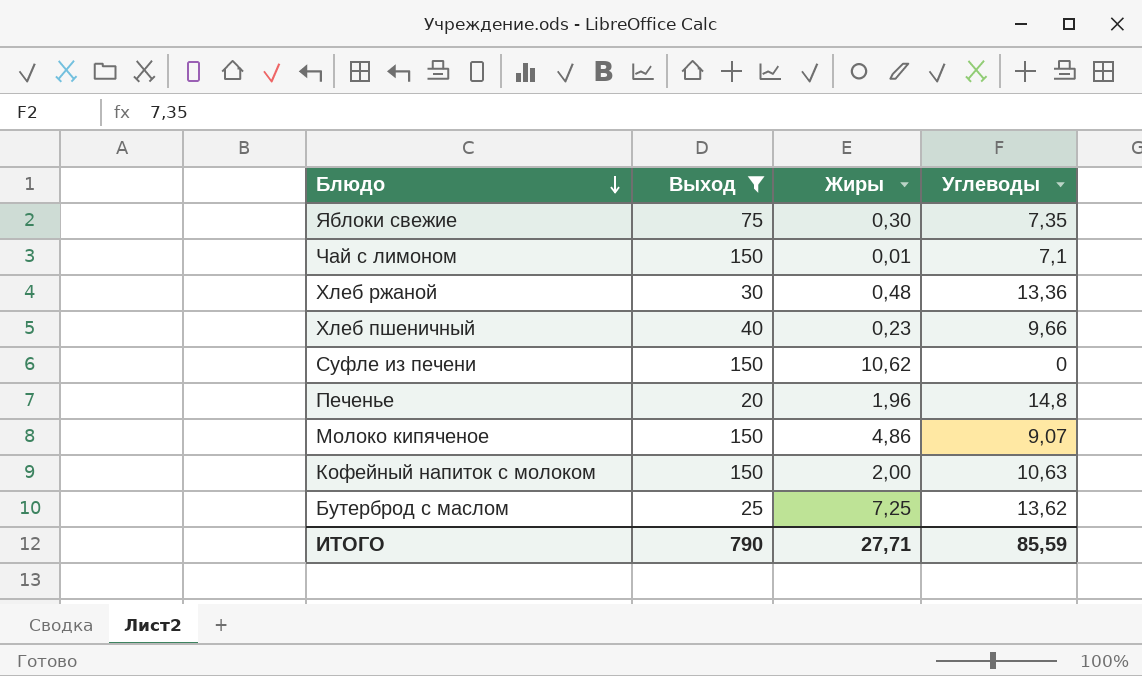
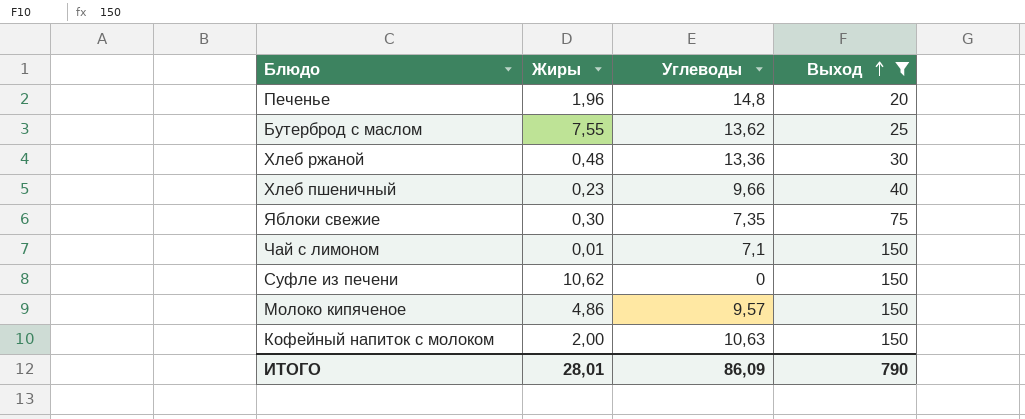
row order: Блюдо descending -> Выход ascending
column Выход | position: 2 -> 4
Бутерброд с маслом | Жиры: 7,25 -> 7,55
Молоко кипяченое | Углеводы: 9,07 -> 9,57
ИТОГО | Жиры: 27,71 -> 28,01
ИТОГО | Углеводы: 85,59 -> 86,09

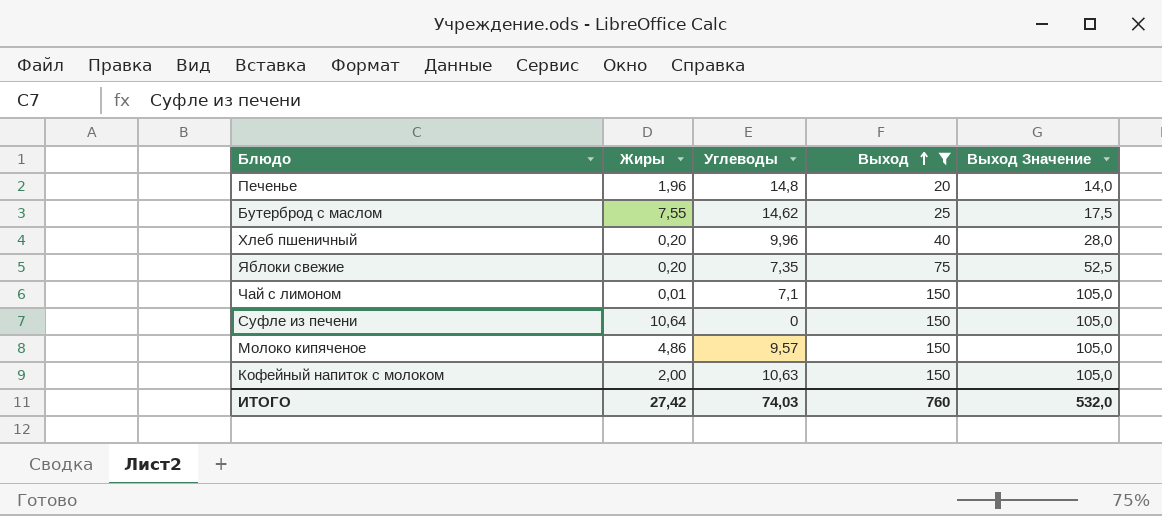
column Выход Значение | formula: none -> [Выход] * 0,7
row Хлеб ржаной: 0,48 | 13,36 | 30 -> none
Бутерброд с маслом | Углеводы: 13,62 -> 14,62
Хлеб пшеничный | Жиры: 0,23 -> 0,20
Хлеб пшеничный | Углеводы: 9,66 -> 9,96
Яблоки свежие | Жиры: 0,30 -> 0,20
Суфле из печени | Жиры: 10,62 -> 10,64
ИТОГО | Жиры: 28,01 -> 27,42
ИТОГО | Углеводы: 86,09 -> 74,03
ИТОГО | Выход: 790 -> 760

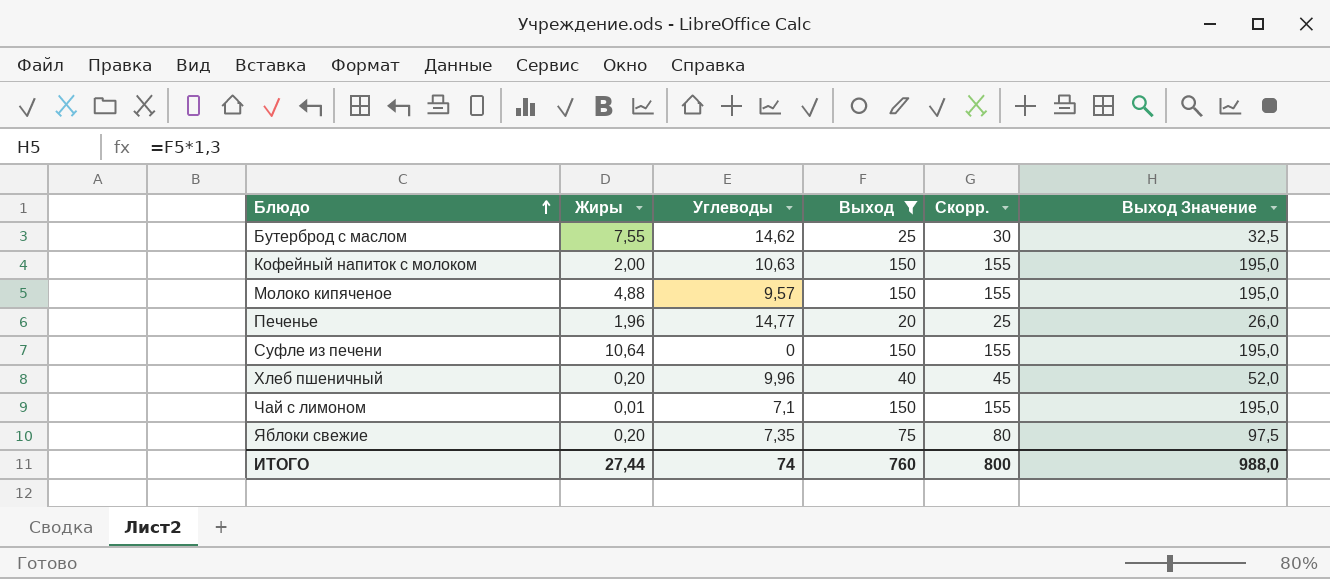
row order: Выход ascending -> Блюдо ascending
column Скорр. | formula: none -> [Выход] + 5
column Выход Значение | formula: [Выход] * 0,7 -> [Выход] * 1,3
Молоко кипяченое | Жиры: 4,86 -> 4,88
Печенье | Углеводы: 14,8 -> 14,77
ИТОГО | Жиры: 27,42 -> 27,44
ИТОГО | Углеводы: 74,03 -> 74
ИТОГО | Выход Значение: 532,0 -> 988,0

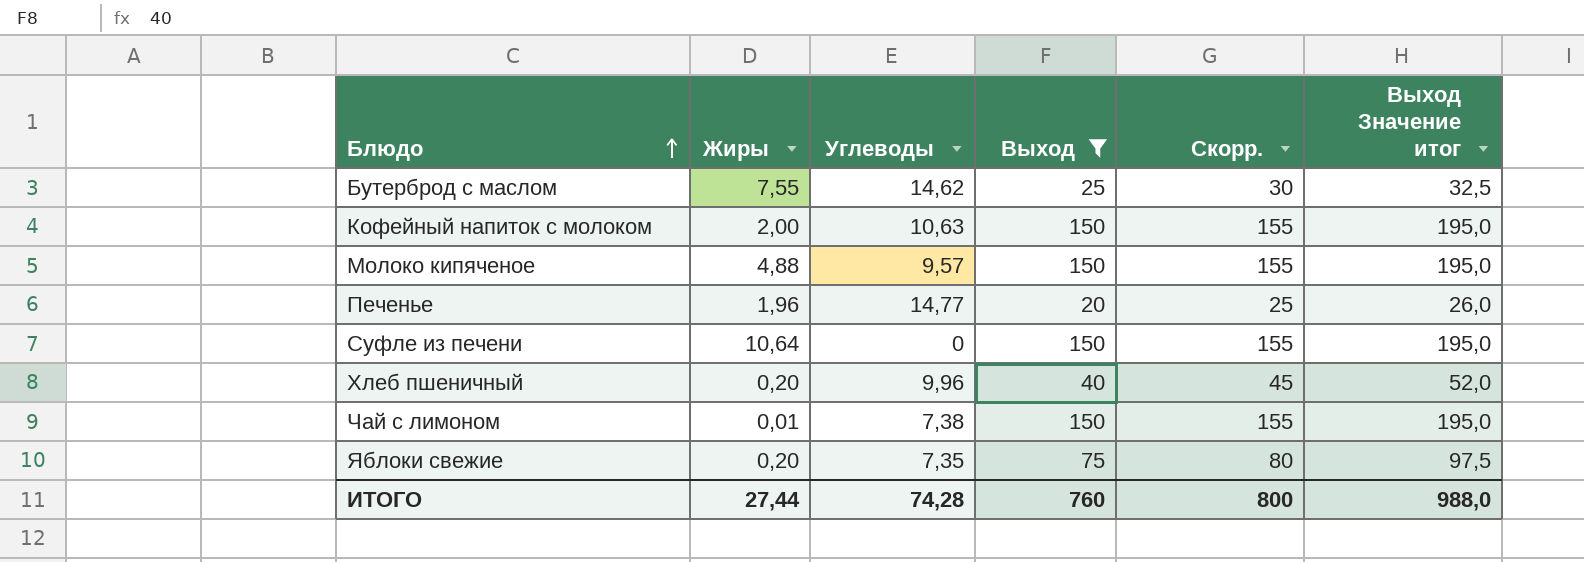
column name: Выход Значение -> Выход Значение итог
Чай с лимоном | Углеводы: 7,1 -> 7,38
ИТОГО | Углеводы: 74 -> 74,28

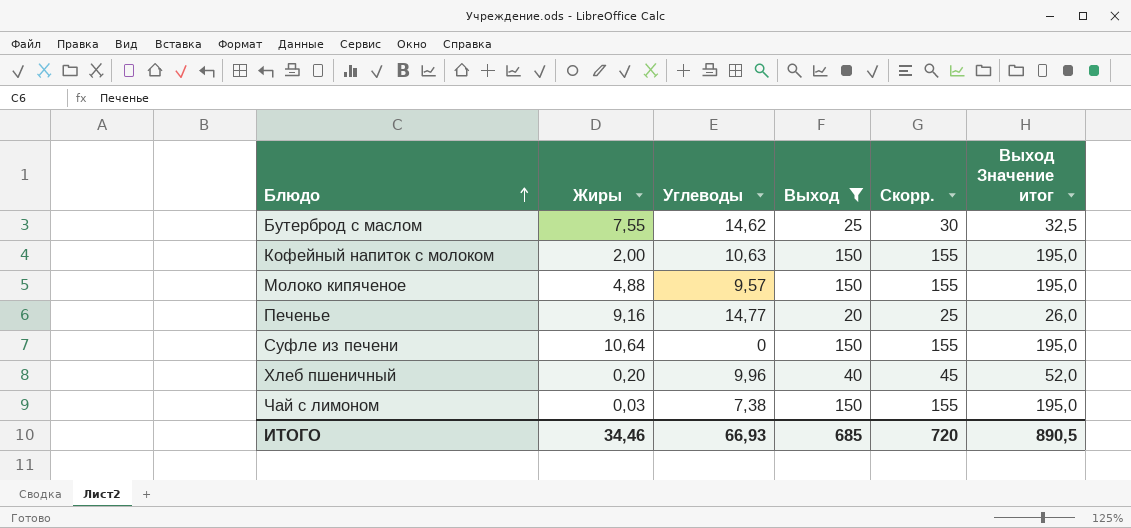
row Яблоки свежие: 0,20 | 7,35 | 75 | 80 | 97,5 -> none
Печенье | Жиры: 1,96 -> 9,16
Чай с лимоном | Жиры: 0,01 -> 0,03
ИТОГО | Жиры: 27,44 -> 34,46
ИТОГО | Углеводы: 74,28 -> 66,93
ИТОГО | Выход: 760 -> 685
ИТОГО | Скорр.: 800 -> 720
ИТОГО | Выход Значение итог: 988,0 -> 890,5

